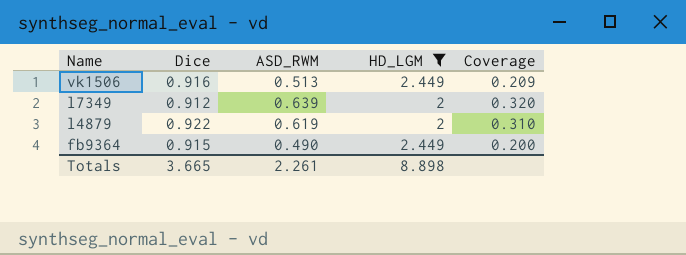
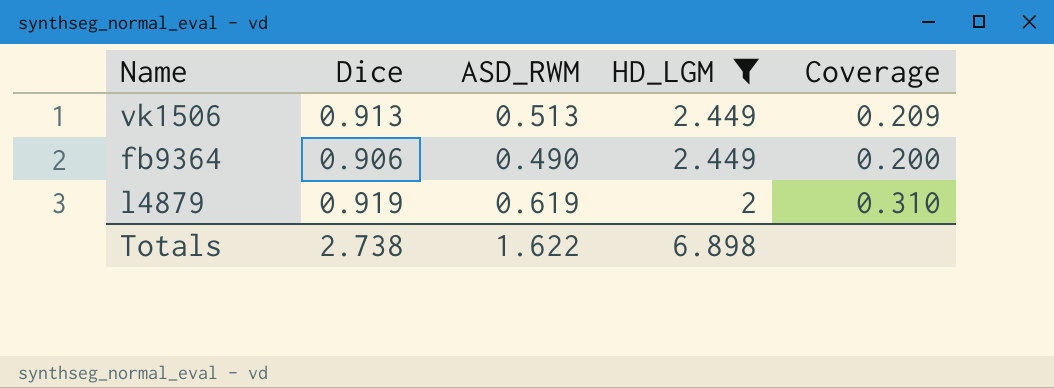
row order: Name descending -> HD_LGM descending
row l7349: 0.912 | 0.639 | 2 | 0.320 -> none
vk1506 | Dice: 0.916 -> 0.913
fb9364 | Dice: 0.915 -> 0.906
l4879 | Dice: 0.922 -> 0.919
Totals | Dice: 3.665 -> 2.738
Totals | ASD_RWM: 2.261 -> 1.622
Totals | HD_LGM: 8.898 -> 6.898

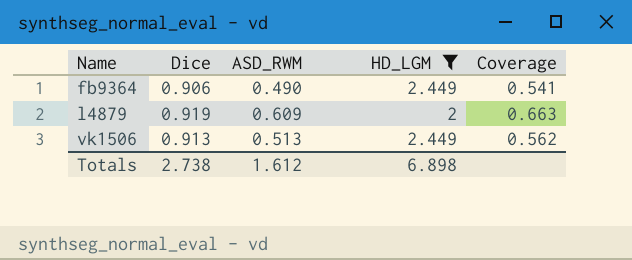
row order: HD_LGM descending -> Name ascending
column Coverage | formula: [ASD_RWM] / [HD_LGM] -> [ASD_RWM] / [Dice]
l4879 | ASD_RWM: 0.619 -> 0.609
Totals | ASD_RWM: 1.622 -> 1.612

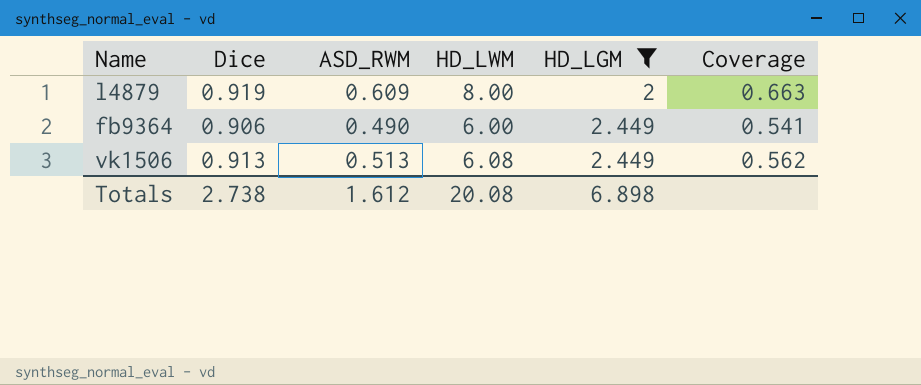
row order: Name ascending -> HD_LGM ascending
column HD_LWM | position: none -> 4

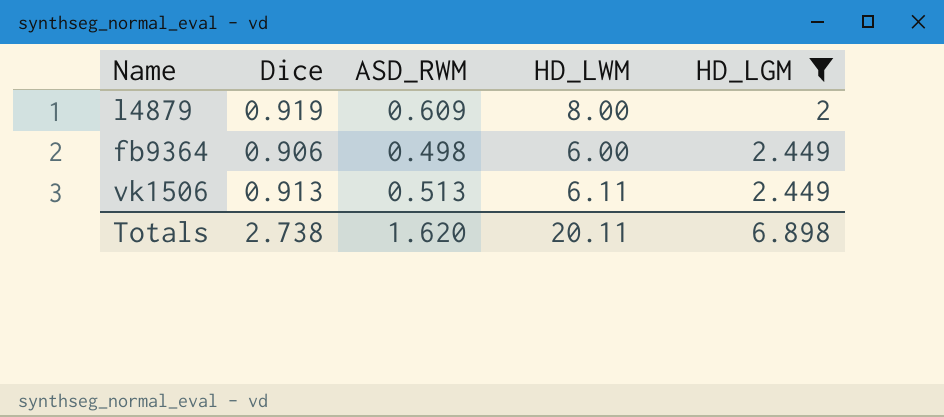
column Coverage | formula: [ASD_RWM] / [Dice] -> none
fb9364 | ASD_RWM: 0.490 -> 0.498
vk1506 | HD_LWM: 6.08 -> 6.11
Totals | ASD_RWM: 1.612 -> 1.620
Totals | HD_LWM: 20.08 -> 20.11

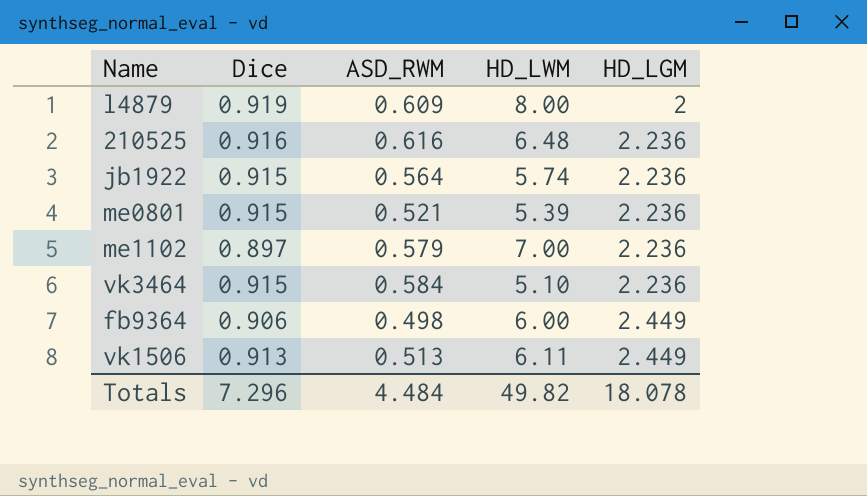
filter: HD_LGM != 2.236 -> none
Totals | Dice: 2.738 -> 7.296
Totals | ASD_RWM: 1.620 -> 4.484
Totals | HD_LWM: 20.11 -> 49.82
Totals | HD_LGM: 6.898 -> 18.078

